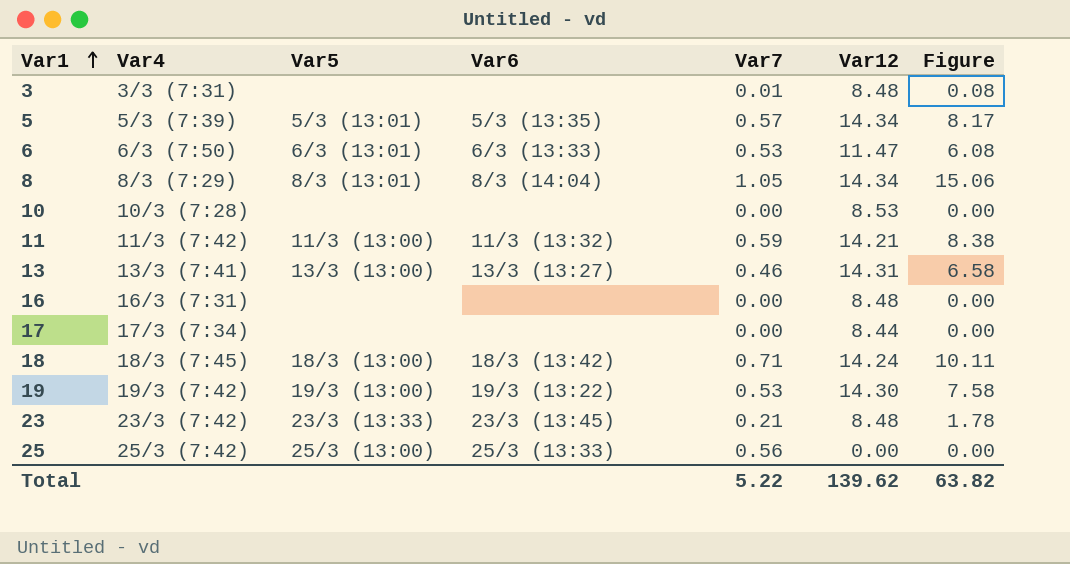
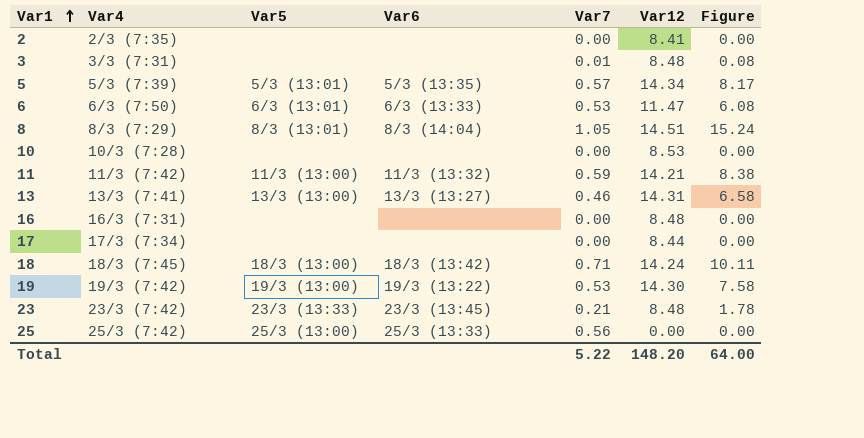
row 2: none -> 2/3 (7:35) | none | none | 0.00 | 8.41 | 0.00
8 | Var12: 14.34 -> 14.51
8 | Figure: 15.06 -> 15.24
Total | Var12: 139.62 -> 148.20
Total | Figure: 63.82 -> 64.00

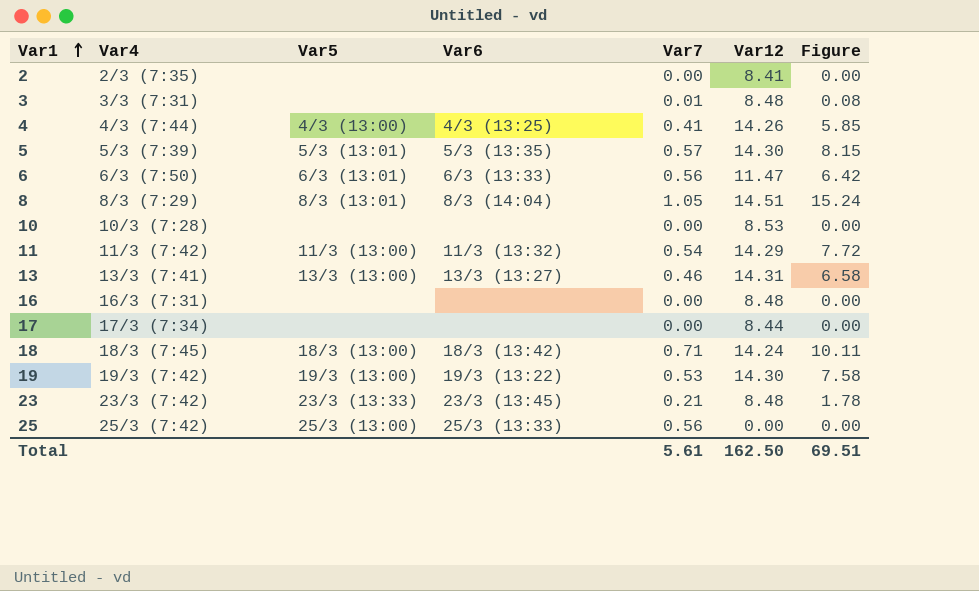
row 4: none -> 4/3 (7:44) | 4/3 (13:00) | 4/3 (13:25) | 0.41 | 14.26 | 5.85
5 | Var12: 14.34 -> 14.30
5 | Figure: 8.17 -> 8.15
6 | Var7: 0.53 -> 0.56
6 | Figure: 6.08 -> 6.42
11 | Var7: 0.59 -> 0.54
11 | Var12: 14.21 -> 14.29
11 | Figure: 8.38 -> 7.72
Total | Var7: 5.22 -> 5.61
Total | Var12: 148.20 -> 162.50
Total | Figure: 64.00 -> 69.51

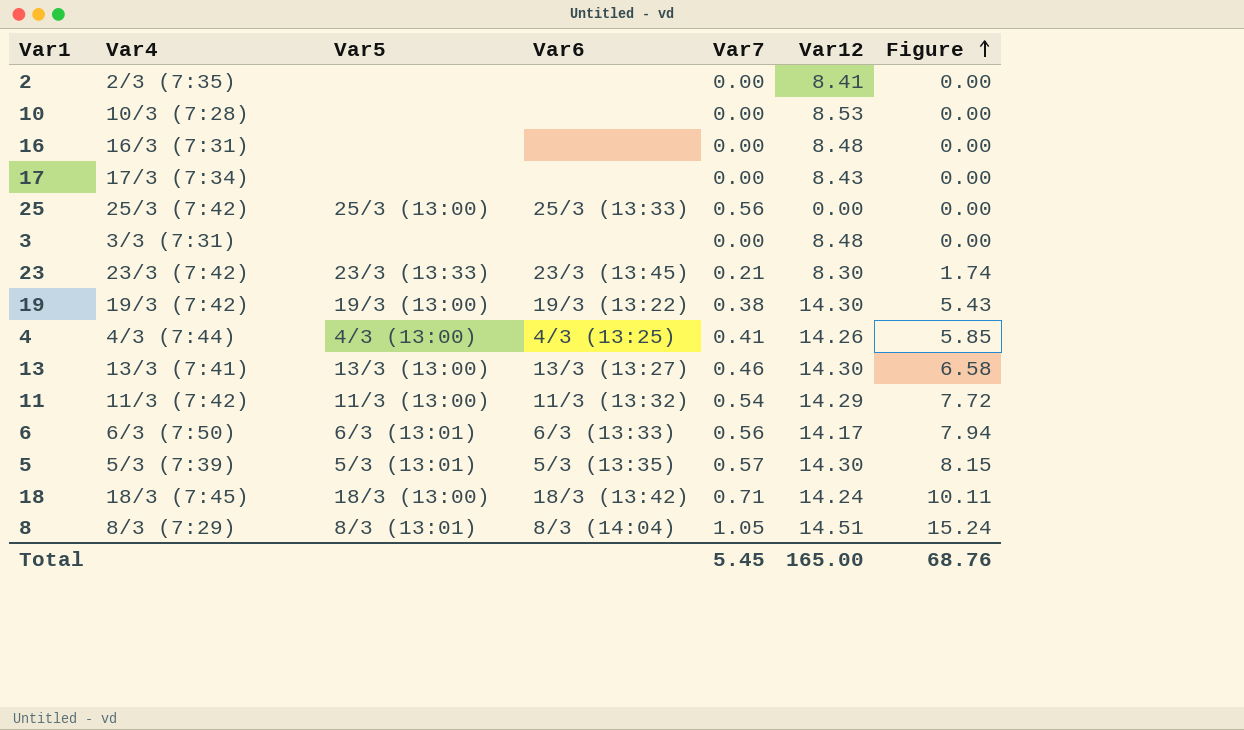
row order: Var1 ascending -> Figure ascending
17 | Var12: 8.44 -> 8.43
3 | Var7: 0.01 -> 0.00
3 | Figure: 0.08 -> 0.00
23 | Var12: 8.48 -> 8.30
23 | Figure: 1.78 -> 1.74
19 | Var7: 0.53 -> 0.38
19 | Figure: 7.58 -> 5.43
13 | Var12: 14.31 -> 14.30
6 | Var12: 11.47 -> 14.17
6 | Figure: 6.42 -> 7.94
Total | Var7: 5.61 -> 5.45
Total | Var12: 162.50 -> 165.00
Total | Figure: 69.51 -> 68.76

